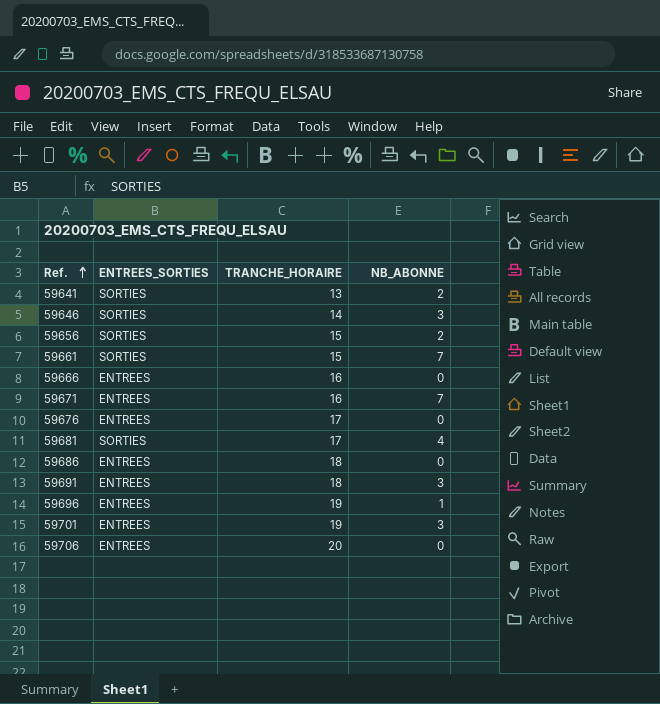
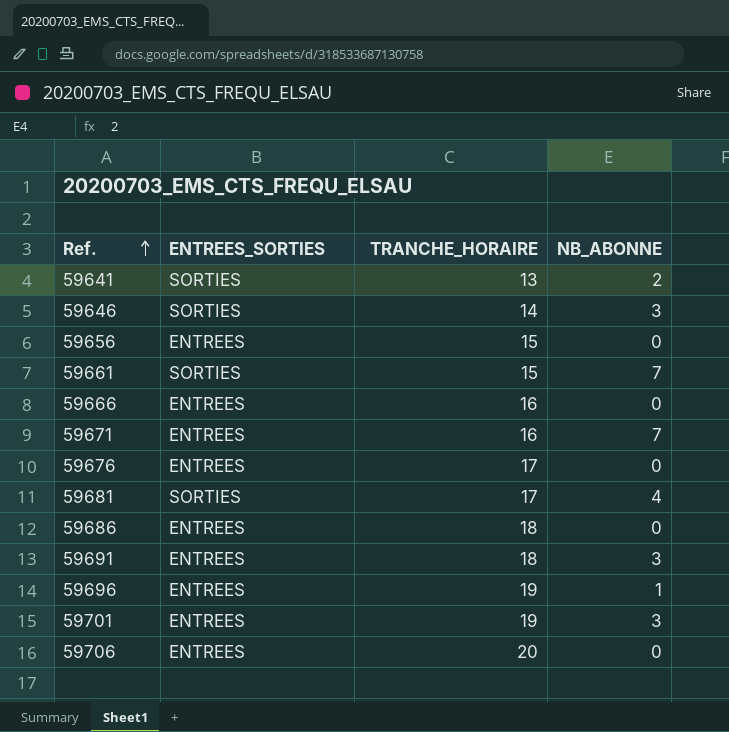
59656 | ENTREES_SORTIES: SORTIES -> ENTREES
59656 | NB_ABONNE: 2 -> 0

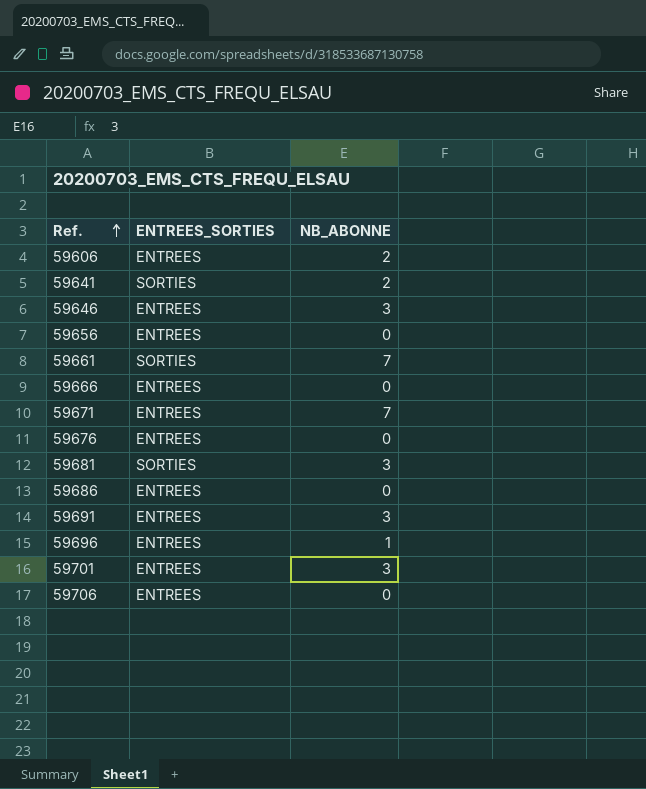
column TRANCHE_HORAIRE | position: 3 -> none
row 59606: none -> ENTREES | 2
59646 | ENTREES_SORTIES: SORTIES -> ENTREES
59681 | NB_ABONNE: 4 -> 3

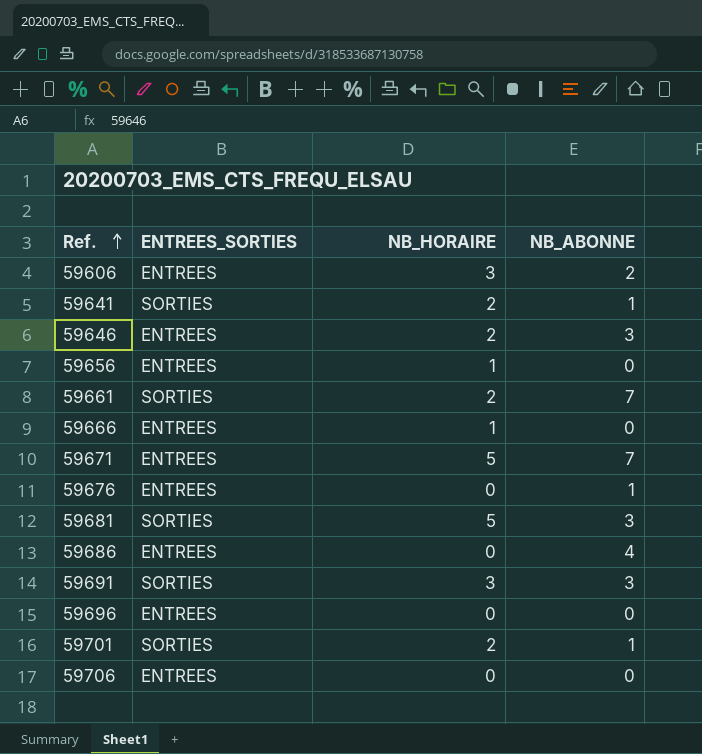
column NB_HORAIRE | position: none -> 3
59641 | NB_ABONNE: 2 -> 1
59676 | NB_ABONNE: 0 -> 1
59686 | NB_ABONNE: 0 -> 4
59691 | ENTREES_SORTIES: ENTREES -> SORTIES
59696 | NB_ABONNE: 1 -> 0
59701 | ENTREES_SORTIES: ENTREES -> SORTIES
59701 | NB_ABONNE: 3 -> 1

